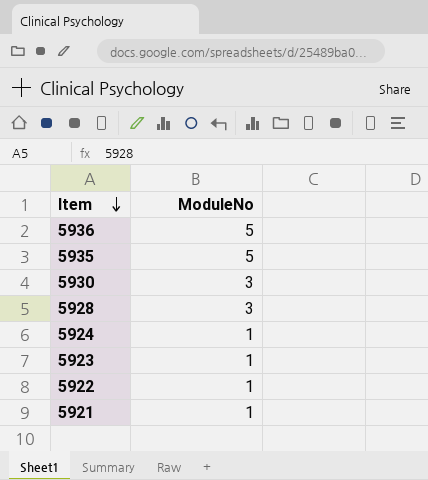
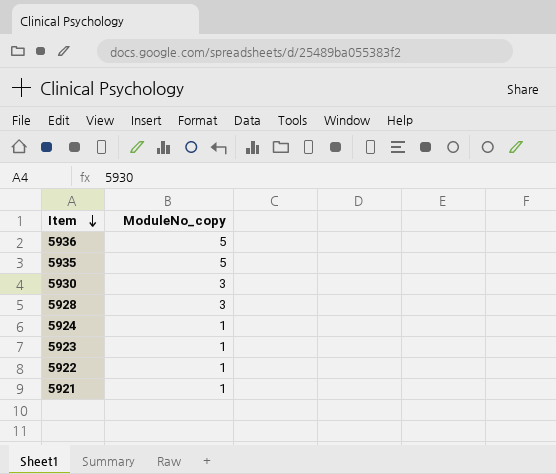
column name: ModuleNo -> ModuleNo_copy

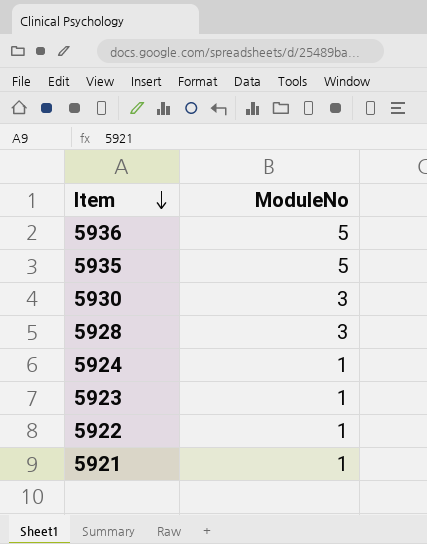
column name: ModuleNo_copy -> ModuleNo

